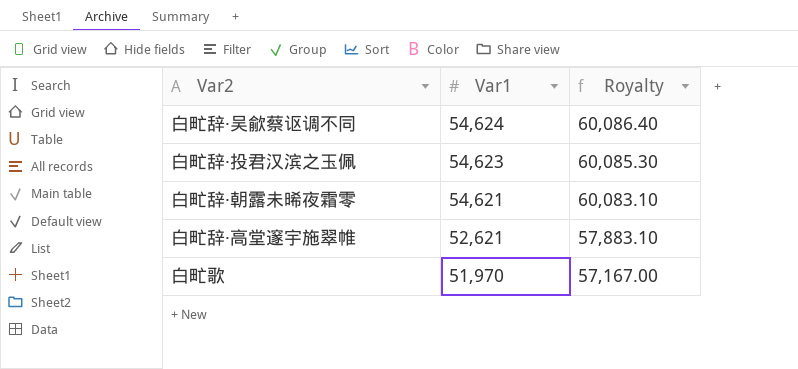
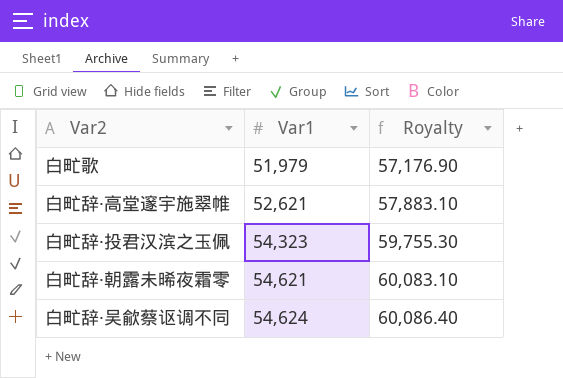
row order: Var1 descending -> Var1 ascending
白甿歌 | Var1: 51,970 -> 51,979
白甿歌 | Royalty: 57,167.00 -> 57,176.90
白甿辞·投君汉滨之玉佩 | Var1: 54,623 -> 54,323
白甿辞·投君汉滨之玉佩 | Royalty: 60,085.30 -> 59,755.30

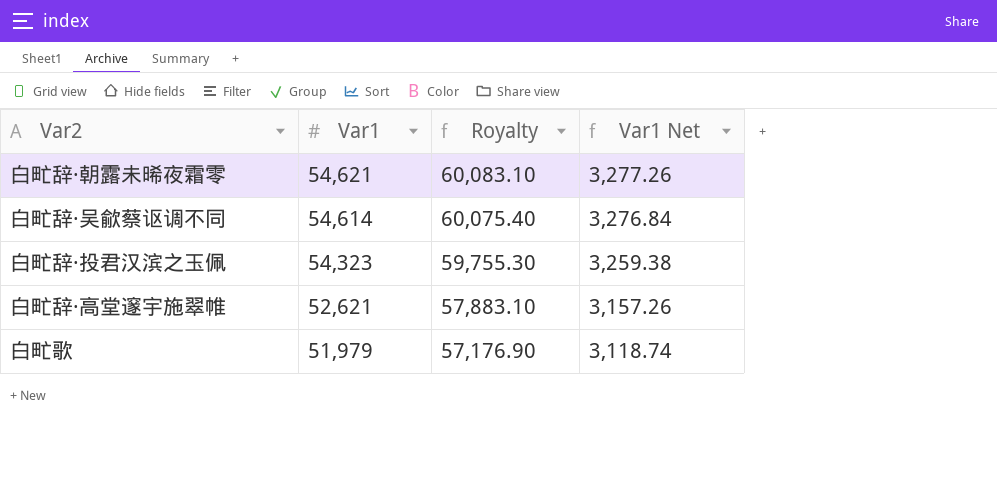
row order: Var1 ascending -> Var1 descending
column Var1 Net | formula: none -> [Var1] * 0.06
白甿辞·吴歈蔡讴调不同 | Var1: 54,624 -> 54,614
白甿辞·吴歈蔡讴调不同 | Royalty: 60,086.40 -> 60,075.40

